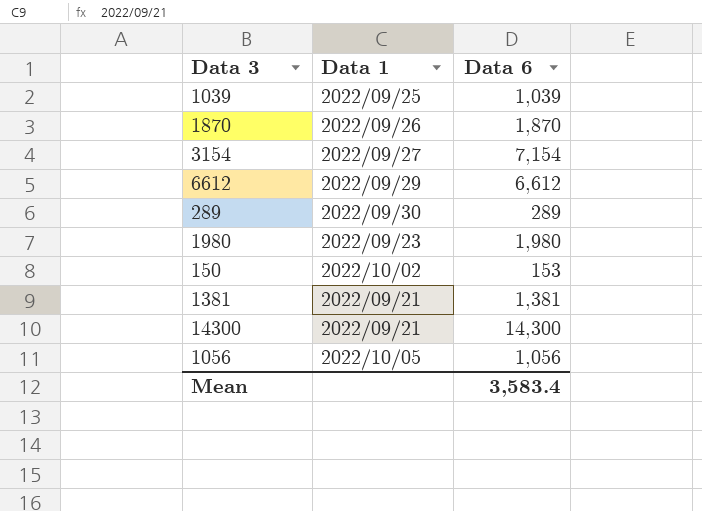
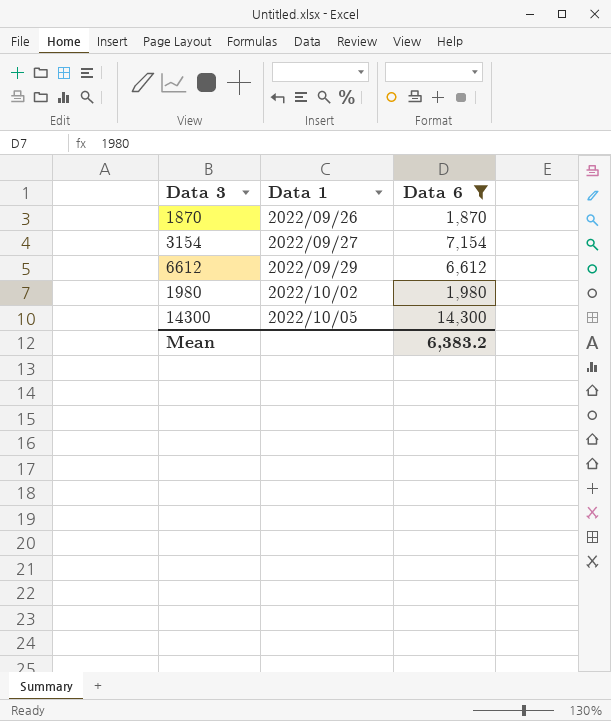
filter: none -> Data 6 >= 1,870
1980 | Data 1: 2022/09/23 -> 2022/10/02
14300 | Data 1: 2022/09/21 -> 2022/10/05
Mean | Data 6: 3,583.4 -> 6,383.2

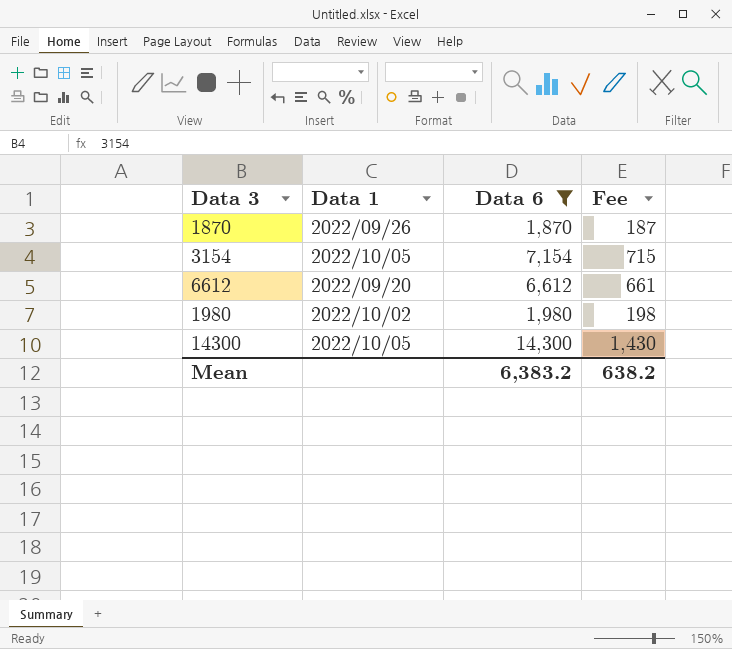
column Fee | formula: none -> [Data 6] * 0.1
3154 | Data 1: 2022/09/27 -> 2022/10/05
6612 | Data 1: 2022/09/29 -> 2022/09/20

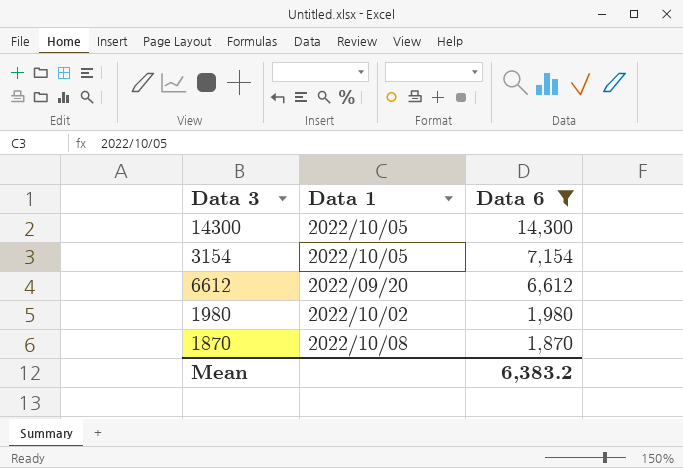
row order: none -> Data 6 descending
column Fee | formula: [Data 6] * 0.1 -> none
1870 | Data 1: 2022/09/26 -> 2022/10/08

